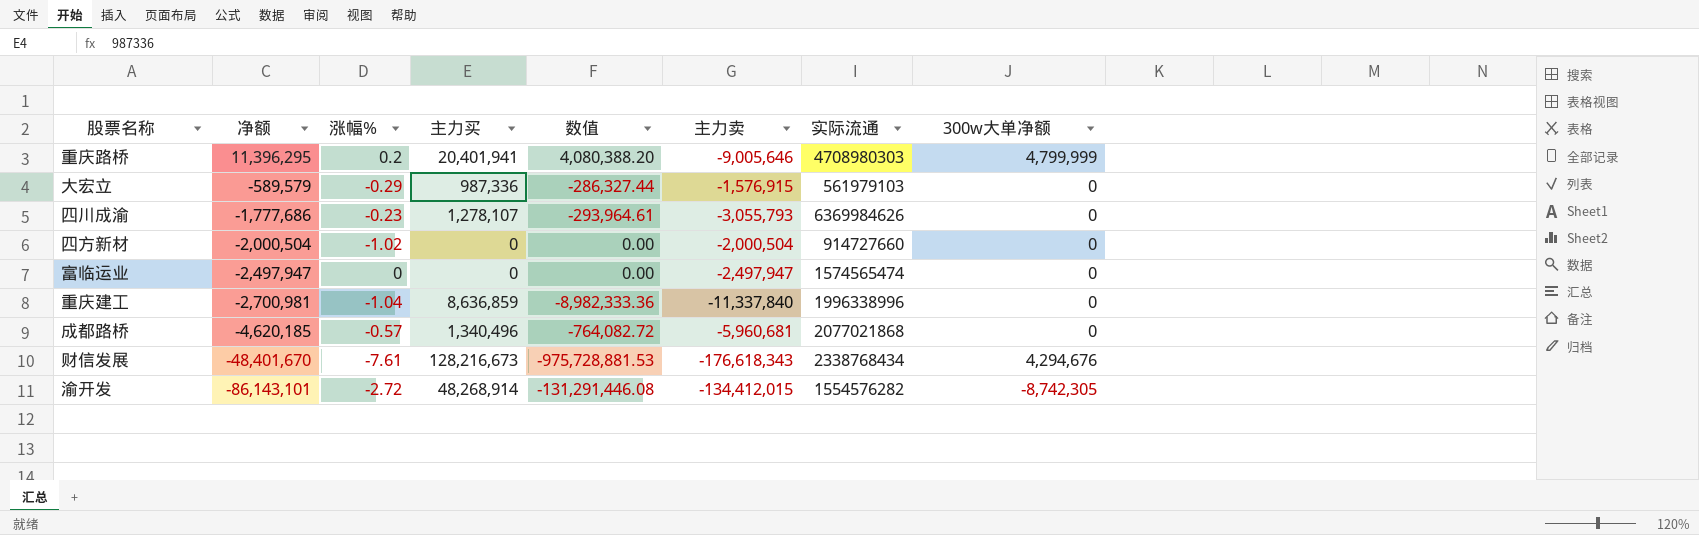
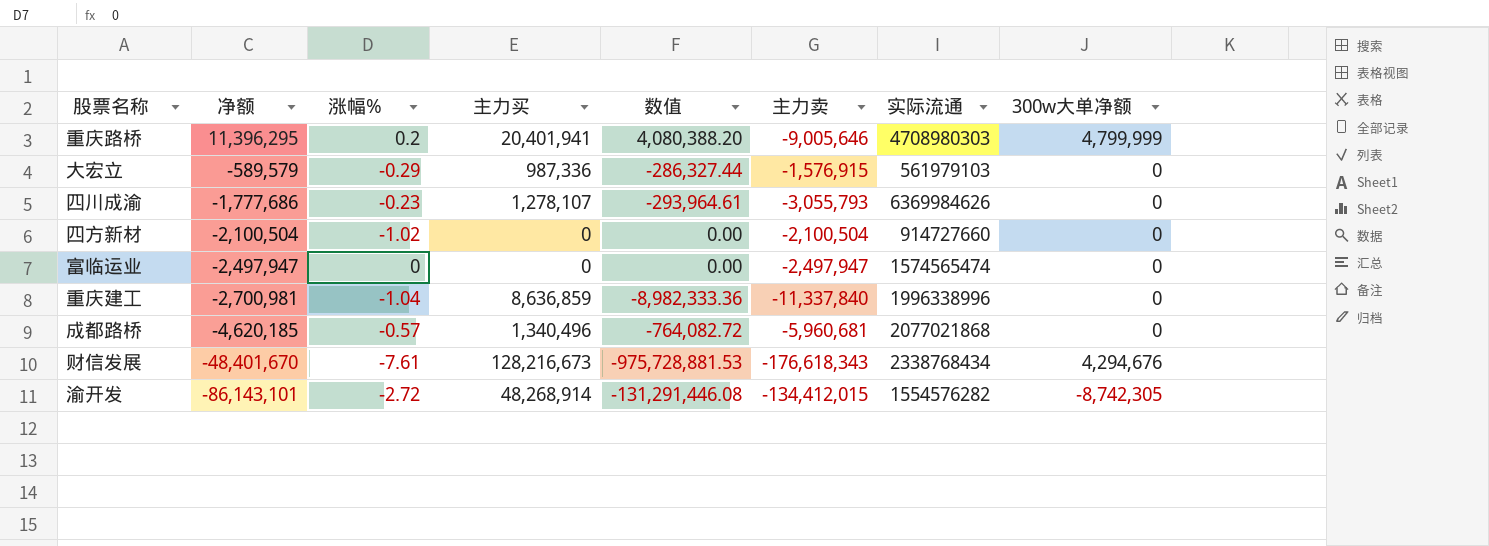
四方新材 | 净额: -2,000,504 -> -2,100,504
四方新材 | 主力卖: -2,000,504 -> -2,100,504

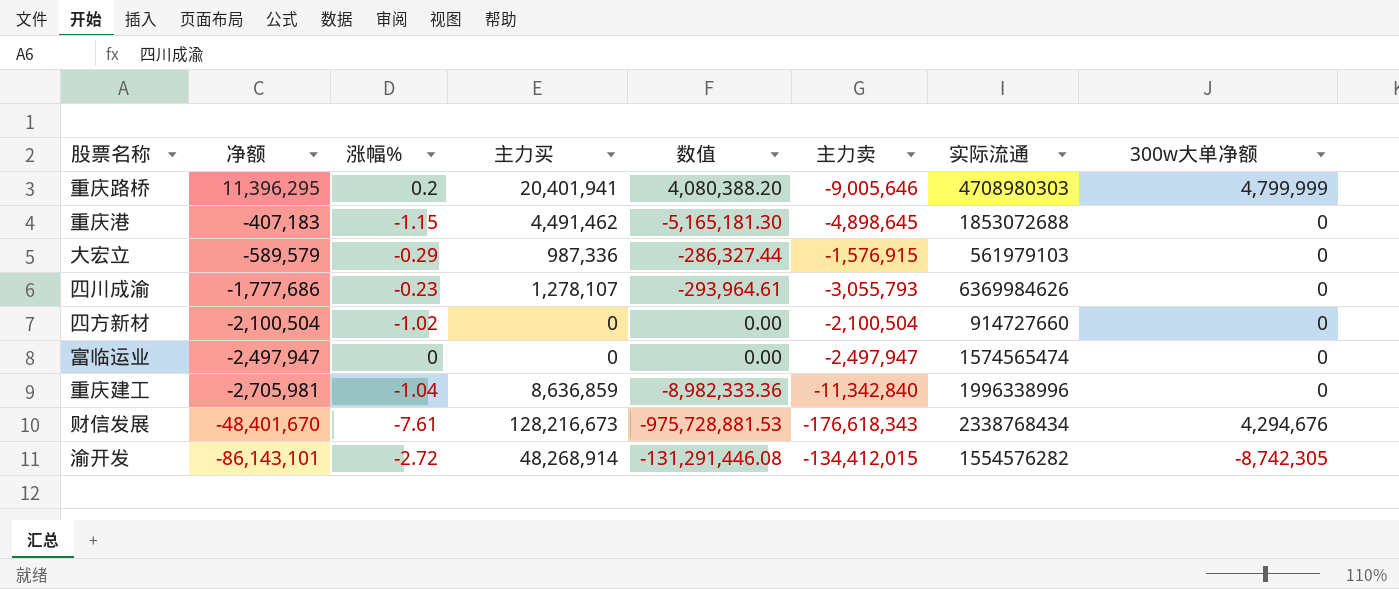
row 成都路桥: -4,620,185 | -0.57 | 1,340,496 | -764,082.72 | -5,960,681 | 2077021868 | 0 -> none
row 重庆港: none -> -407,183 | -1.15 | 4,491,462 | -5,165,181.30 | -4,898,645 | 1853072688 | 0
重庆建工 | 净额: -2,700,981 -> -2,705,981
重庆建工 | 主力卖: -11,337,840 -> -11,342,840

